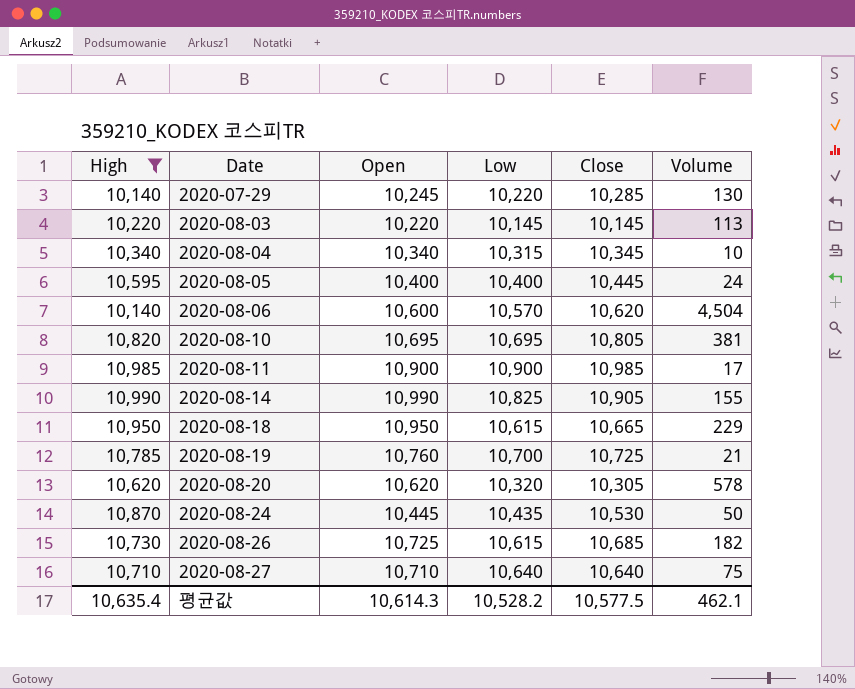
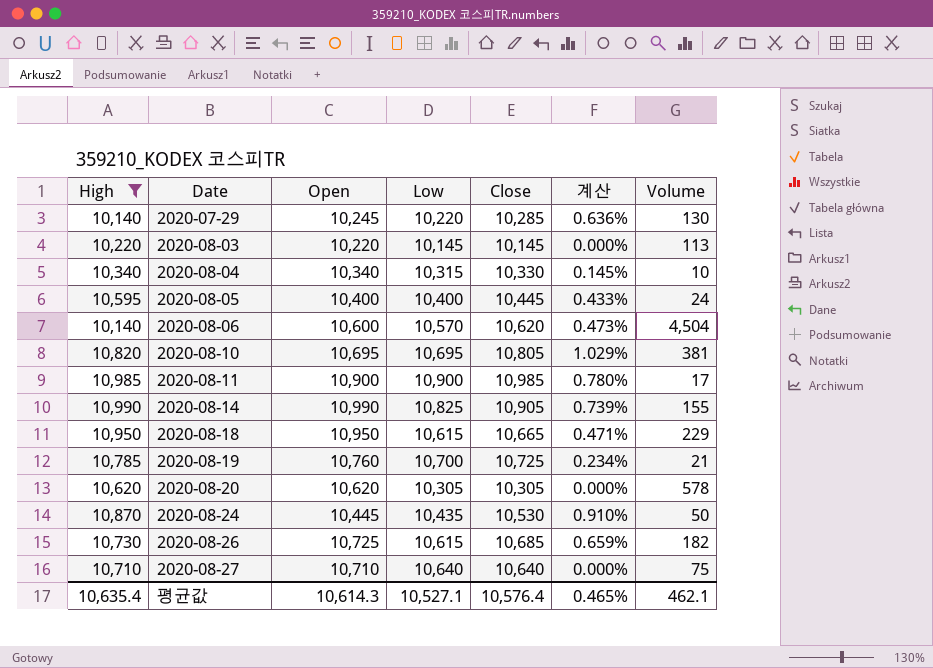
column 계산 | formula: none -> ([Close] - [Low]) / [Low]
2020-08-04 | Close: 10,345 -> 10,330
2020-08-20 | Low: 10,320 -> 10,305
평균값 | Low: 10,528.2 -> 10,527.1
평균값 | Close: 10,577.5 -> 10,576.4

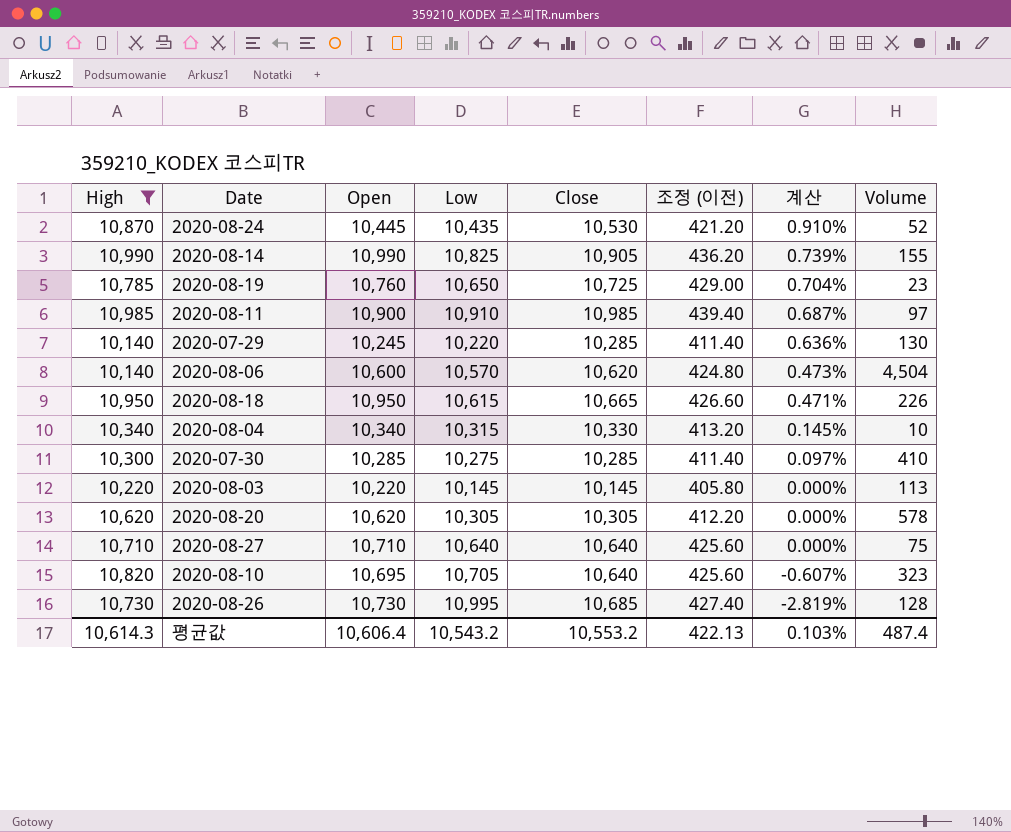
row order: Date ascending -> 계산 descending
column 조정 (이전) | formula: none -> [Close] * 0.04
row 2020-08-05: 10,595 | 10,400 | 10,400 | 10,445 | 0.433% | 24 -> none
2020-08-24 | Volume: 50 -> 52
2020-08-19 | Low: 10,700 -> 10,650
2020-08-19 | 계산: 0.234% -> 0.704%
2020-08-19 | Volume: 21 -> 23
2020-08-11 | Low: 10,900 -> 10,910
2020-08-11 | 계산: 0.780% -> 0.687%
2020-08-11 | Volume: 17 -> 97
2020-08-18 | Volume: 229 -> 226
row 2020-07-30: none -> 10,300 | 10,285 | 10,275 | 10,285 | 411.40 | 0.097% | 410
2020-08-10 | Low: 10,695 -> 10,705
2020-08-10 | Close: 10,805 -> 10,640
2020-08-10 | 계산: 1.029% -> -0.607%
2020-08-10 | Volume: 381 -> 323
2020-08-26 | Open: 10,725 -> 10,730
2020-08-26 | Low: 10,615 -> 10,995
2020-08-26 | 계산: 0.659% -> -2.819%
2020-08-26 | Volume: 182 -> 128
평균값 | High: 10,635.4 -> 10,614.3
평균값 | Open: 10,614.3 -> 10,606.4
평균값 | Low: 10,527.1 -> 10,543.2
평균값 | Close: 10,576.4 -> 10,553.2
평균값 | 계산: 0.465% -> 0.103%
평균값 | Volume: 462.1 -> 487.4

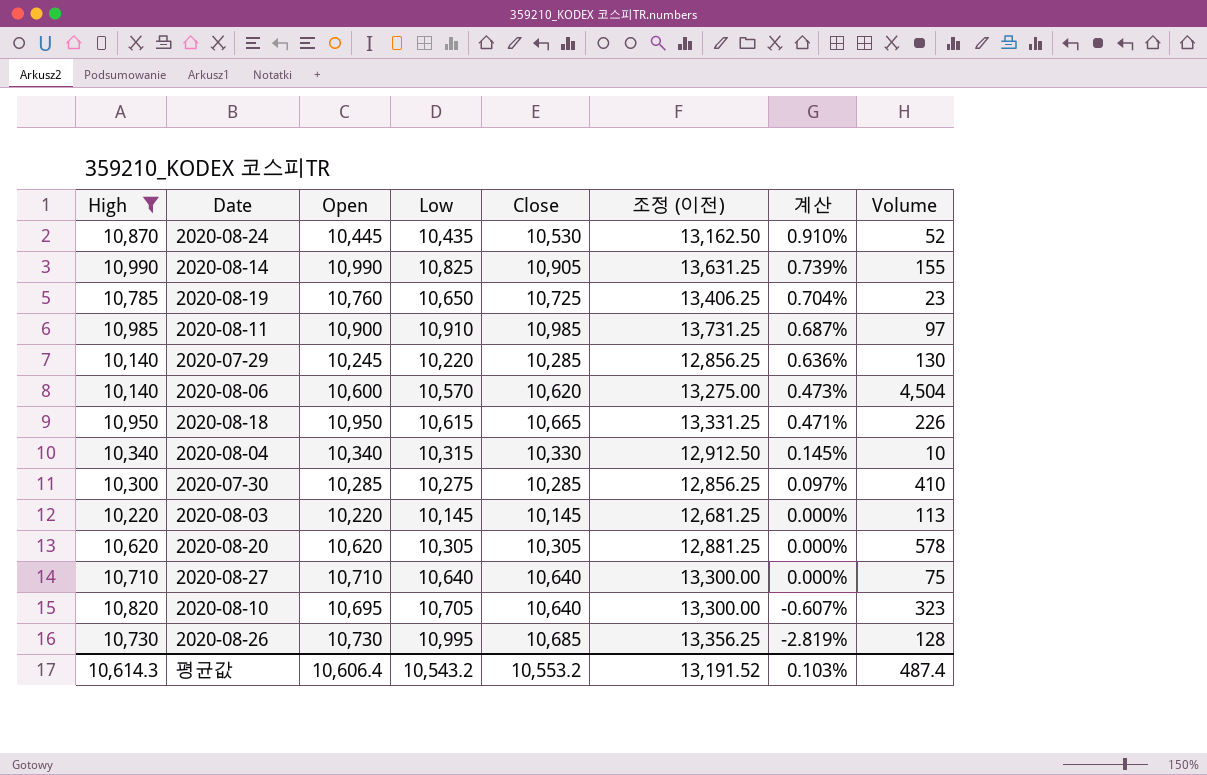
column 조정 (이전) | formula: [Close] * 0.04 -> [Close] * 1.25
평균값 | 조정 (이전): 422.13 -> 13,191.52

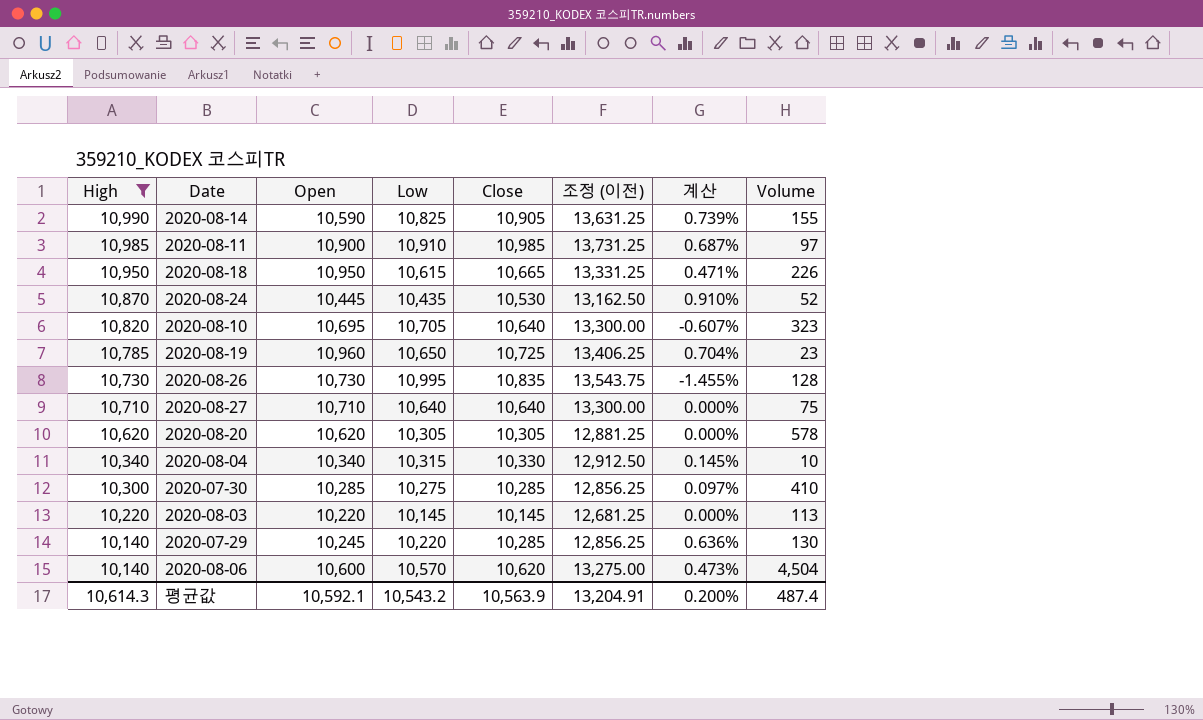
row order: 계산 descending -> High descending
2020-08-14 | Open: 10,990 -> 10,590
2020-08-19 | Open: 10,760 -> 10,960
2020-08-26 | Close: 10,685 -> 10,835
2020-08-26 | 조정 (이전): 13,356.25 -> 13,543.75
2020-08-26 | 계산: -2.819% -> -1.455%
평균값 | Open: 10,606.4 -> 10,592.1
평균값 | Close: 10,553.2 -> 10,563.9
평균값 | 조정 (이전): 13,191.52 -> 13,204.91
평균값 | 계산: 0.103% -> 0.200%

